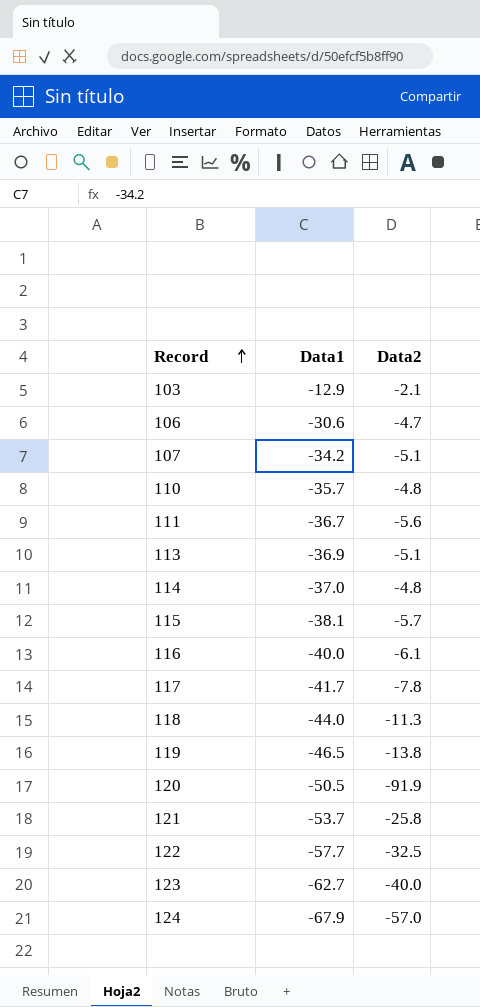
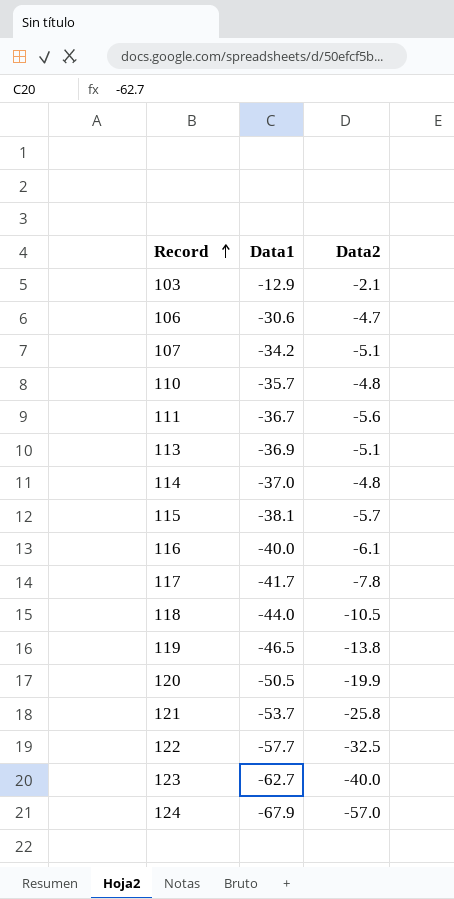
118 | Data2: -11.3 -> -10.5
120 | Data2: -91.9 -> -19.9

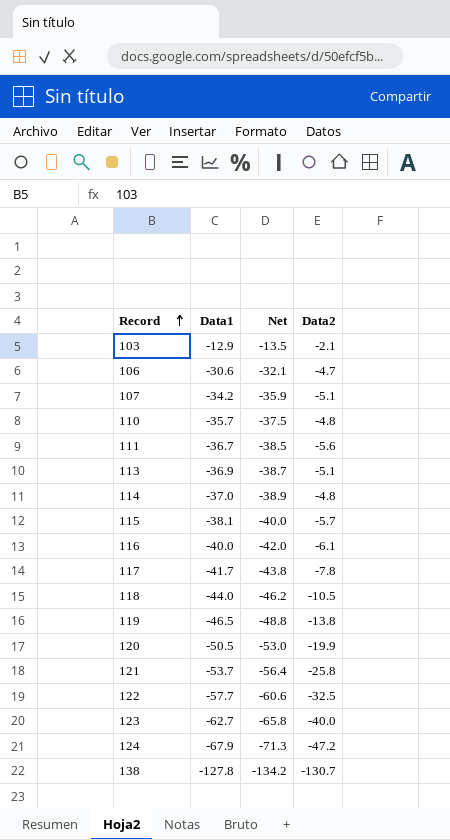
column Net | formula: none -> [Data1] * 1.05
124 | Data2: -57.0 -> -47.2
row 138: none -> -127.8 | -134.2 | -130.7

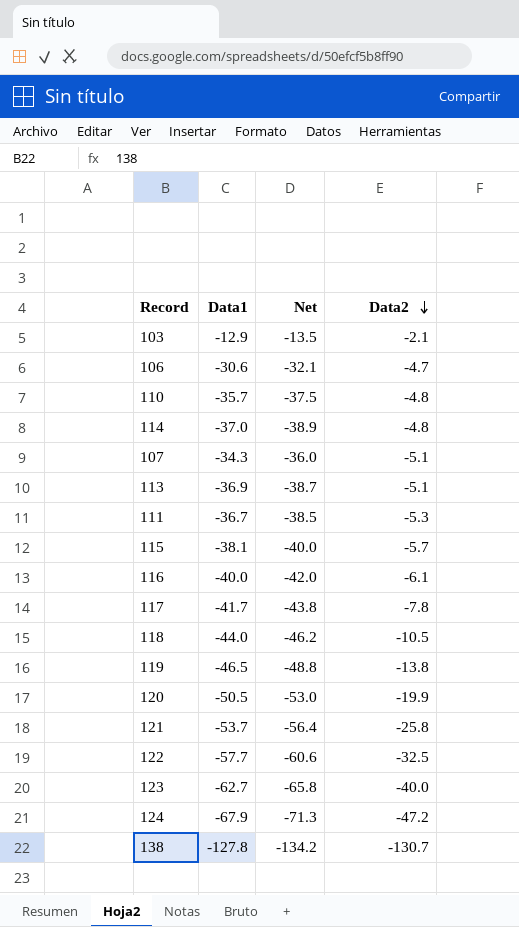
row order: Record ascending -> Data2 descending
107 | Data1: -34.2 -> -34.3
107 | Net: -35.9 -> -36.0
111 | Data2: -5.6 -> -5.3

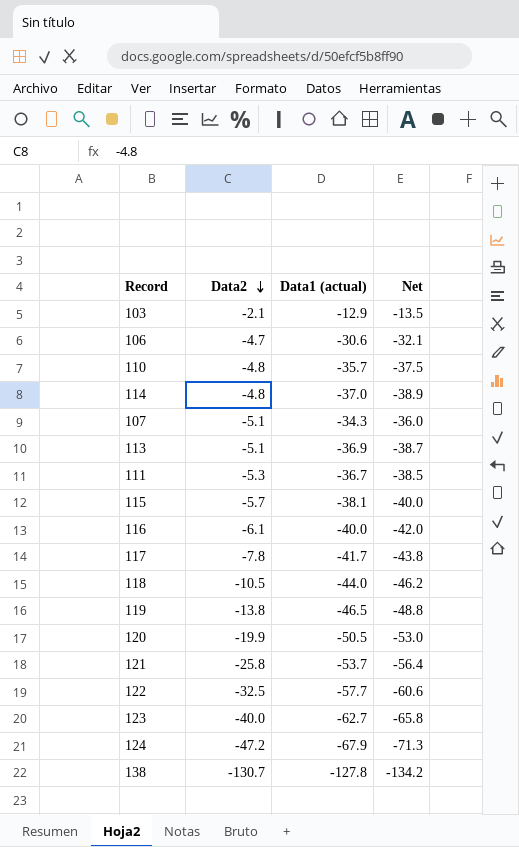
column Data2 | position: 4 -> 2
column name: Data1 -> Data1 (actual)

